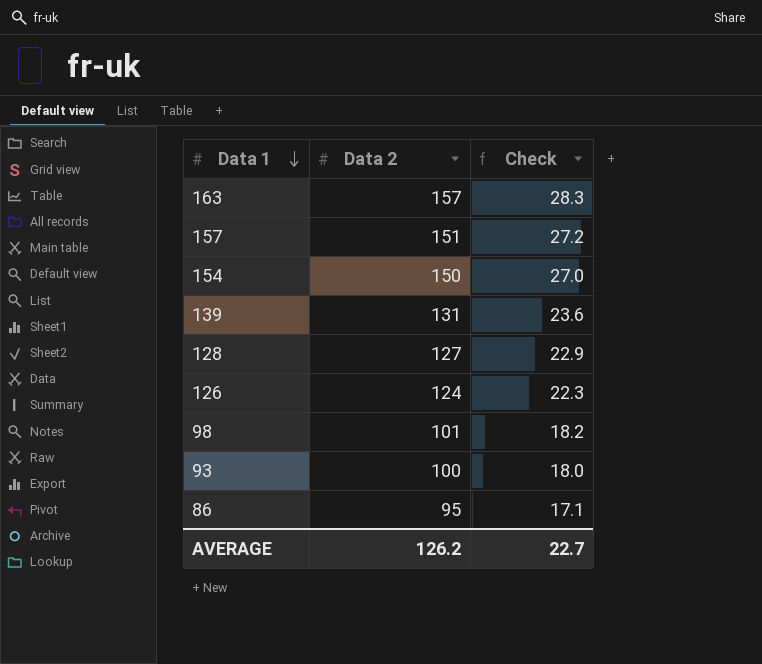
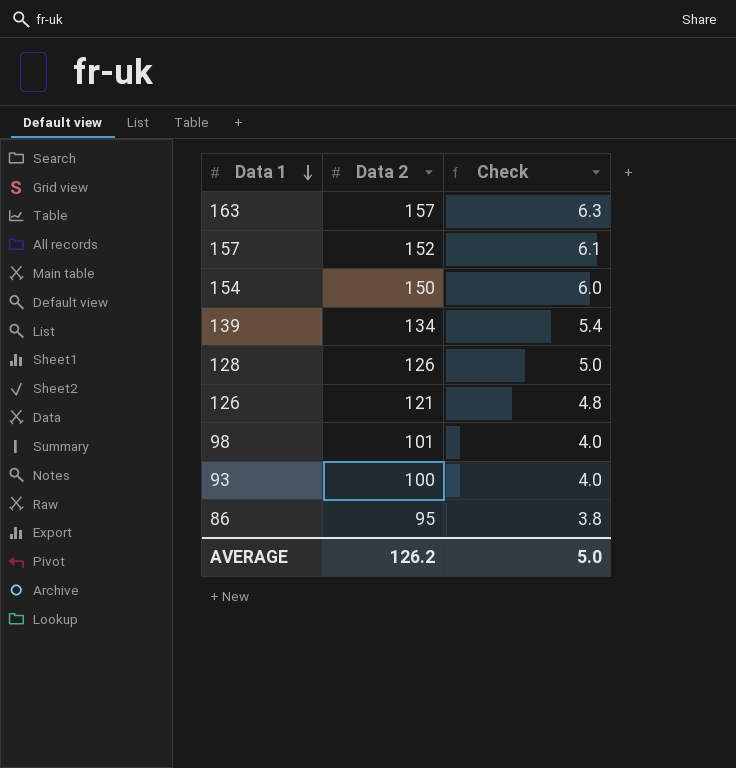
column Check | formula: [Data 2] * 0.18 -> [Data 2] * 0.04
157 | Data 2: 151 -> 152
139 | Data 2: 131 -> 134
128 | Data 2: 127 -> 126
126 | Data 2: 124 -> 121
AVERAGE | Check: 22.7 -> 5.0

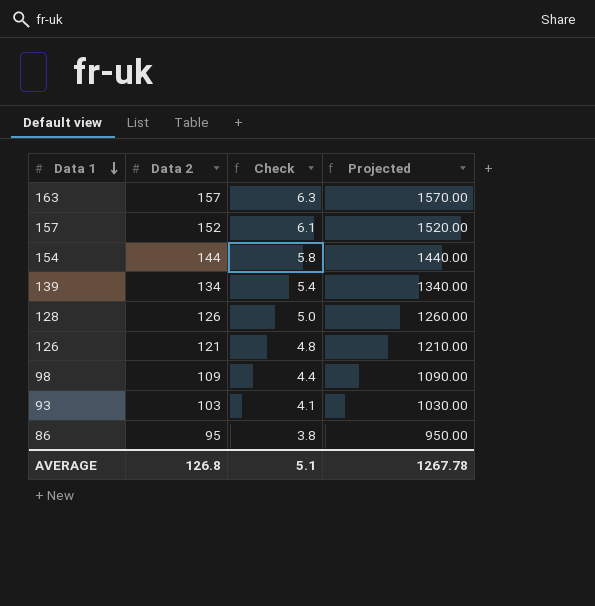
column Projected | formula: none -> [Data 2] * 10
154 | Data 2: 150 -> 144
154 | Check: 6.0 -> 5.8
98 | Data 2: 101 -> 109
98 | Check: 4.0 -> 4.4
93 | Data 2: 100 -> 103
93 | Check: 4.0 -> 4.1
AVERAGE | Data 2: 126.2 -> 126.8
AVERAGE | Check: 5.0 -> 5.1

